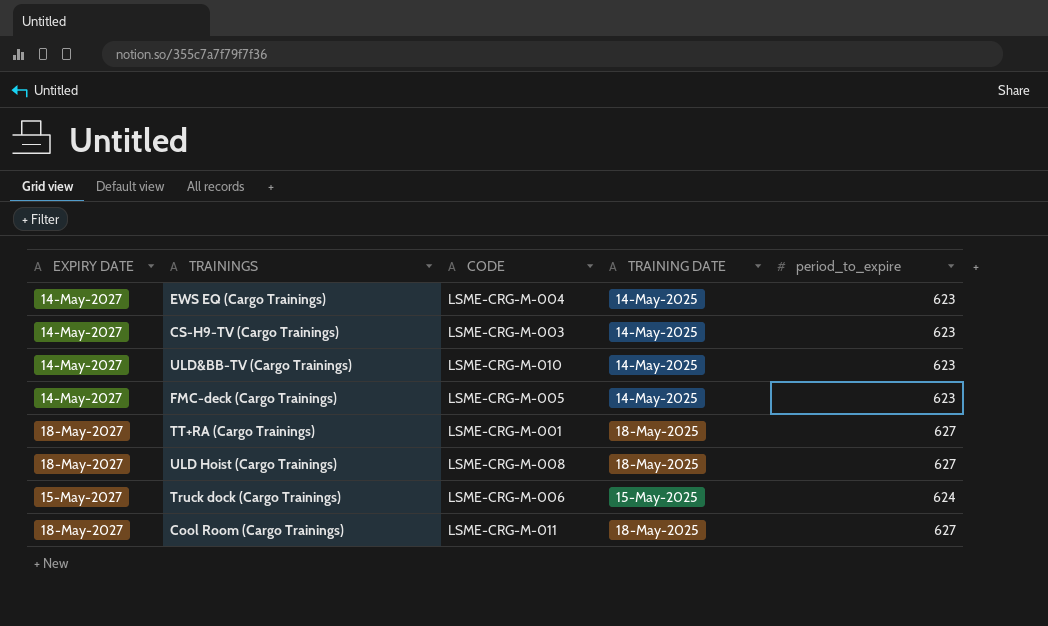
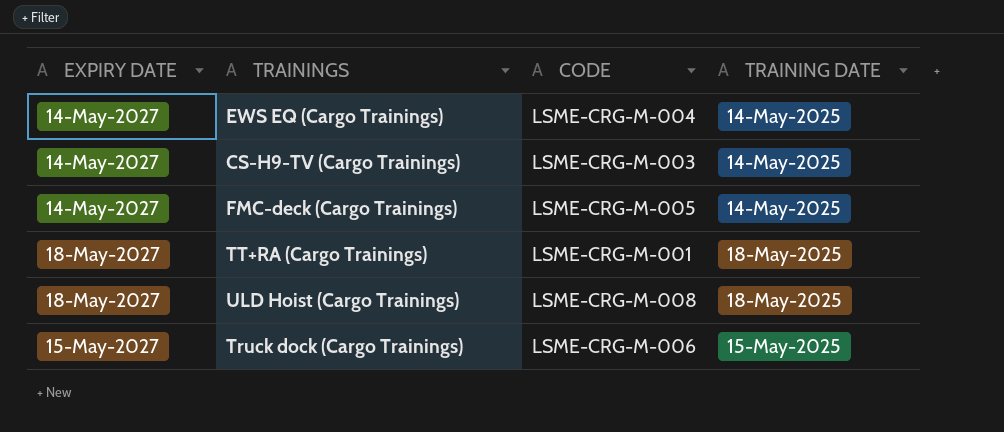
column period_to_expire | position: 5 -> none
row ULD&BB-TV (Cargo Trainings): 14-May-2027 | LSME-CRG-M-010 | 14-May-2025 | 623 -> none
row Cool Room (Cargo Trainings): 18-May-2027 | LSME-CRG-M-011 | 18-May-2025 | 627 -> none

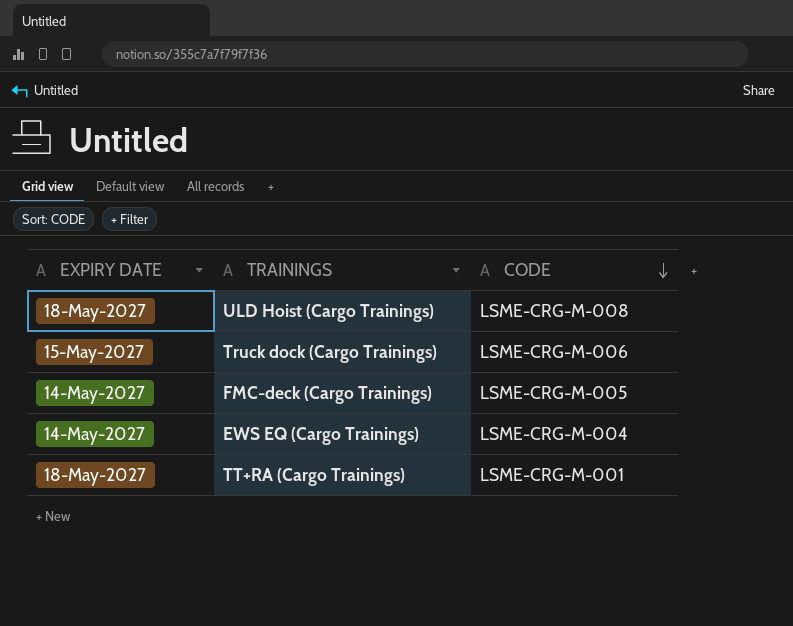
row order: none -> CODE descending
column TRAINING DATE | position: 4 -> none
row CS-H9-TV (Cargo Trainings): 14-May-2027 | LSME-CRG-M-003 | 14-May-2025 -> none

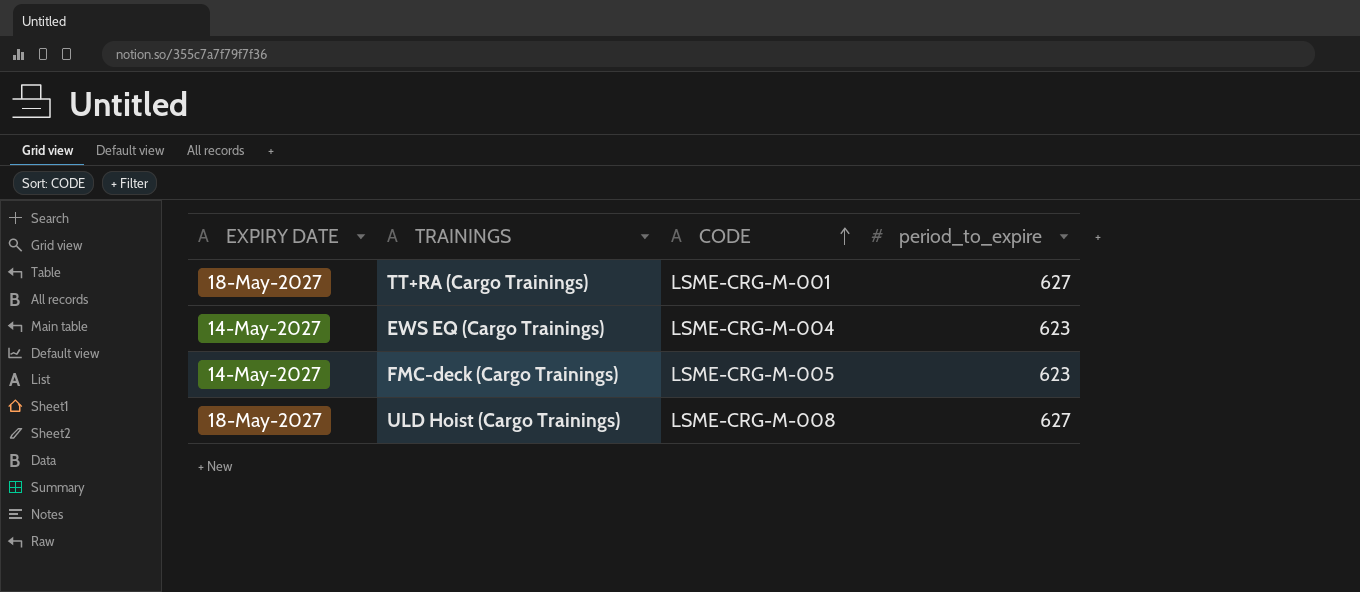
row order: CODE descending -> CODE ascending
column period_to_expire | position: none -> 4
row Truck dock (Cargo Trainings): 15-May-2027 | LSME-CRG-M-006 -> none

